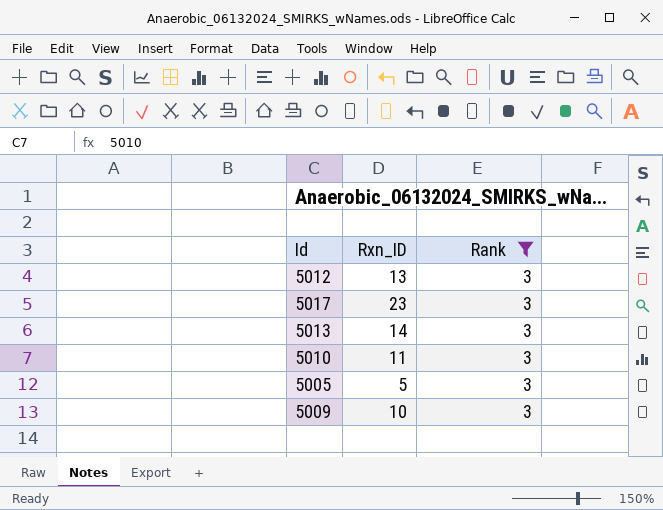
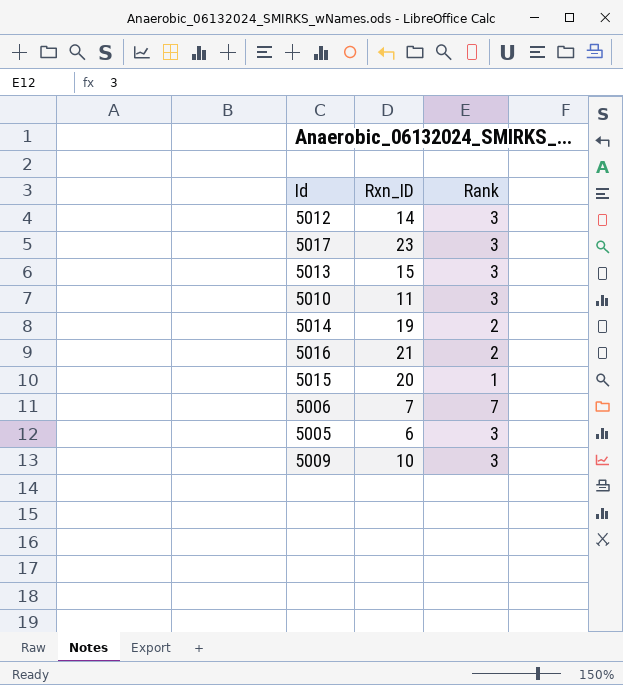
filter: Rank = 3 -> none
5012 | Rxn_ID: 13 -> 14
5013 | Rxn_ID: 14 -> 15
5005 | Rxn_ID: 5 -> 6

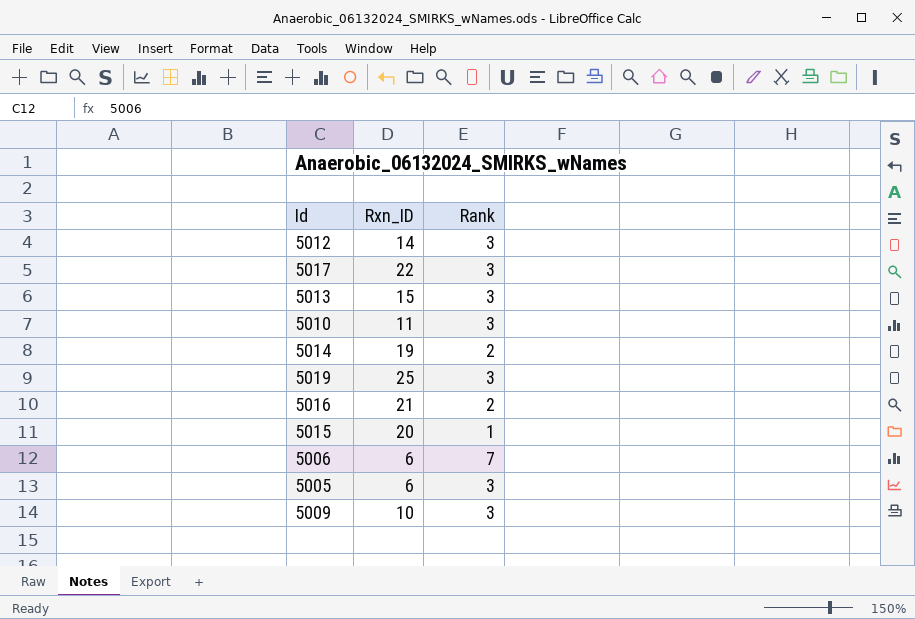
5017 | Rxn_ID: 23 -> 22
row 5019: none -> 25 | 3
5006 | Rxn_ID: 7 -> 6

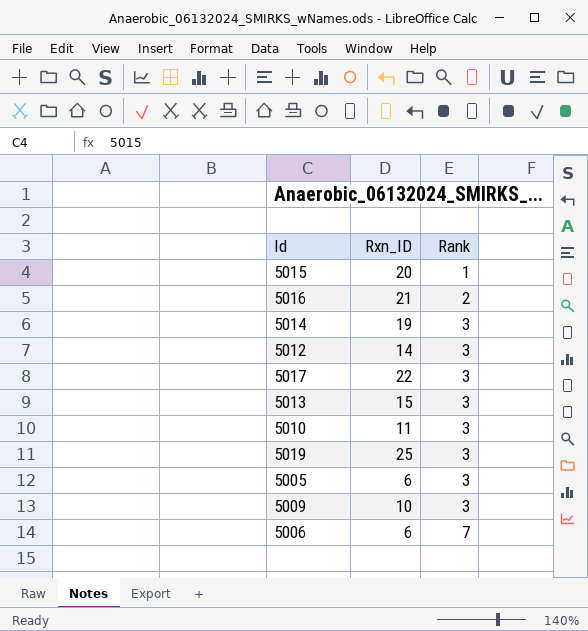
row order: none -> Rank ascending
5014 | Rank: 2 -> 3

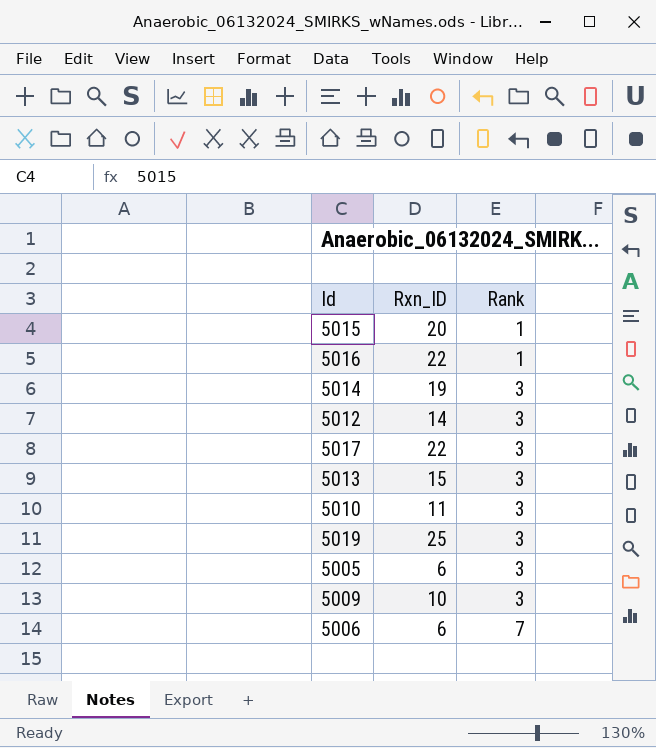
5016 | Rxn_ID: 21 -> 22
5016 | Rank: 2 -> 1

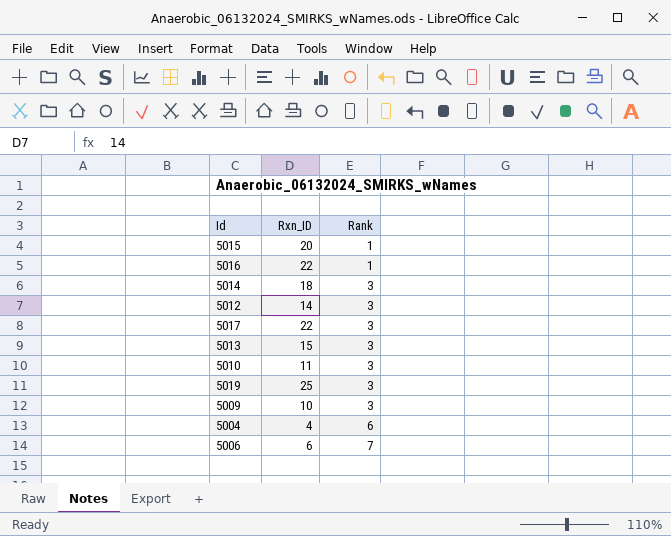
row 5005: 6 | 3 -> none
5014 | Rxn_ID: 19 -> 18
row 5004: none -> 4 | 6

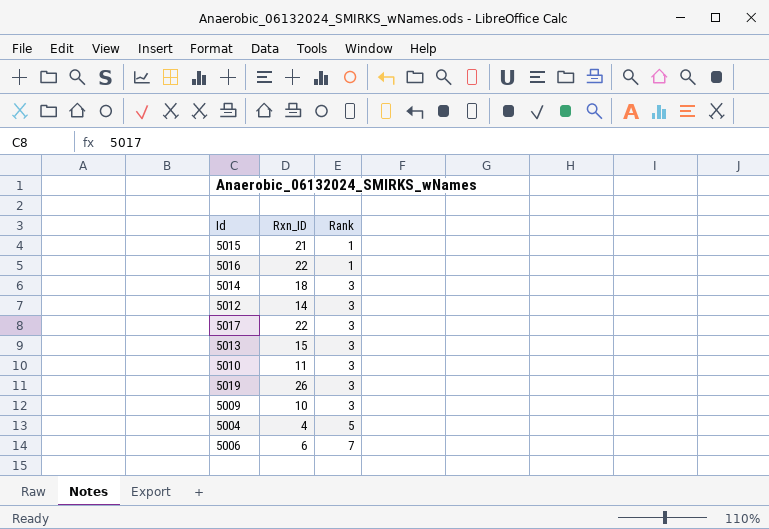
5015 | Rxn_ID: 20 -> 21
5019 | Rxn_ID: 25 -> 26
5004 | Rank: 6 -> 5

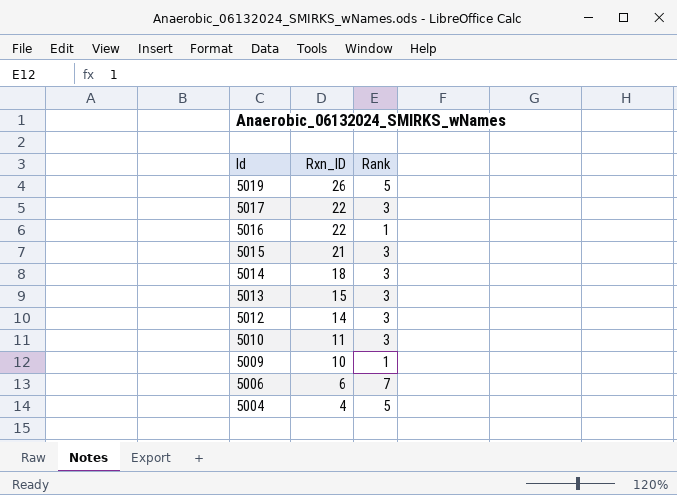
row order: Rank ascending -> Id descending
5019 | Rank: 3 -> 5
5015 | Rank: 1 -> 3
5009 | Rank: 3 -> 1

